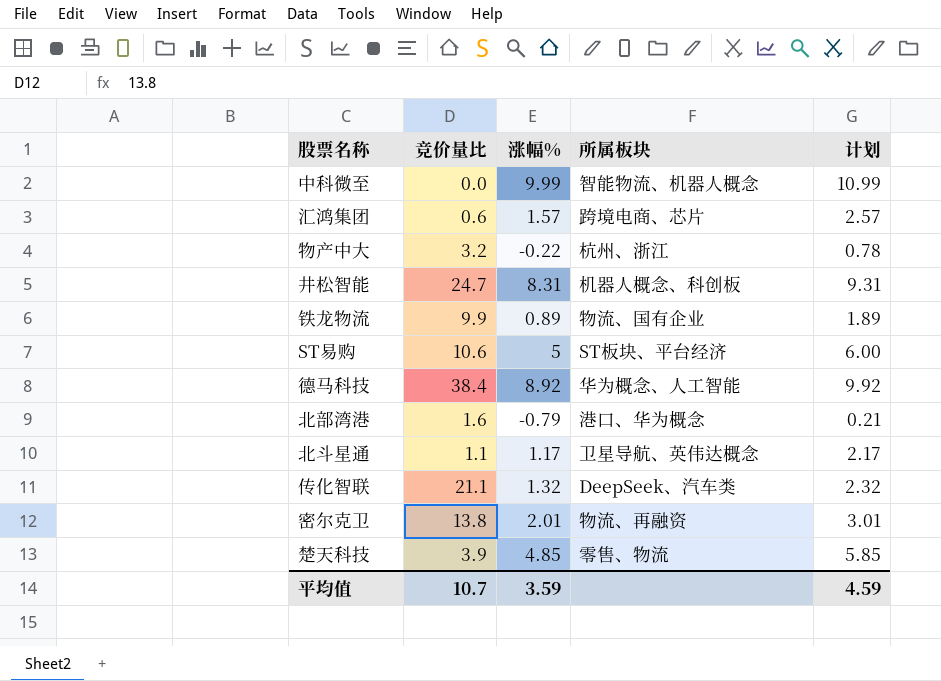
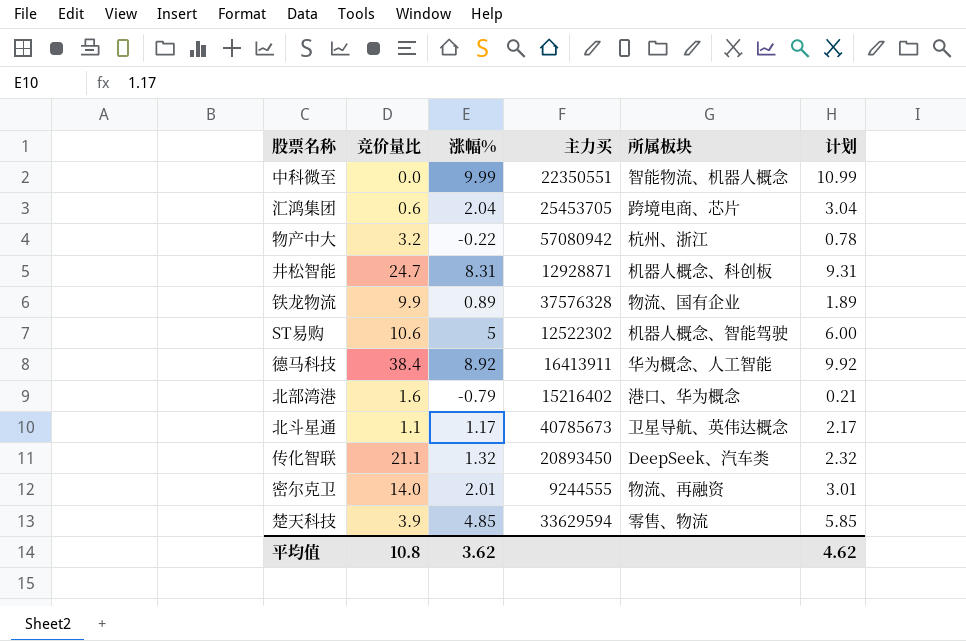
column 主力买 | position: none -> 4
汇鸿集团 | 涨幅%: 1.57 -> 2.04
汇鸿集团 | 计划: 2.57 -> 3.04
ST易购 | 所属板块: ST板块、平台经济 -> 机器人概念、智能驾驶
密尔克卫 | 竞价量比: 13.8 -> 14.0
平均值 | 竞价量比: 10.7 -> 10.8
平均值 | 涨幅%: 3.59 -> 3.62
平均值 | 计划: 4.59 -> 4.62

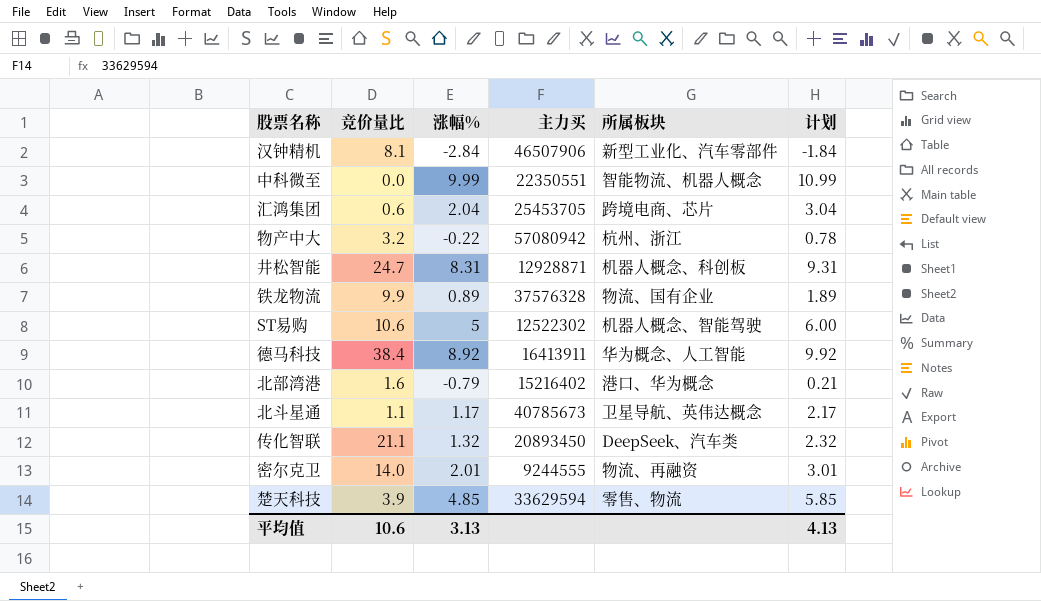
row 汉钟精机: none -> 8.1 | -2.84 | 46507906 | 新型工业化、汽车零部件 | -1.84
平均值 | 竞价量比: 10.8 -> 10.6
平均值 | 涨幅%: 3.62 -> 3.13
平均值 | 计划: 4.62 -> 4.13

